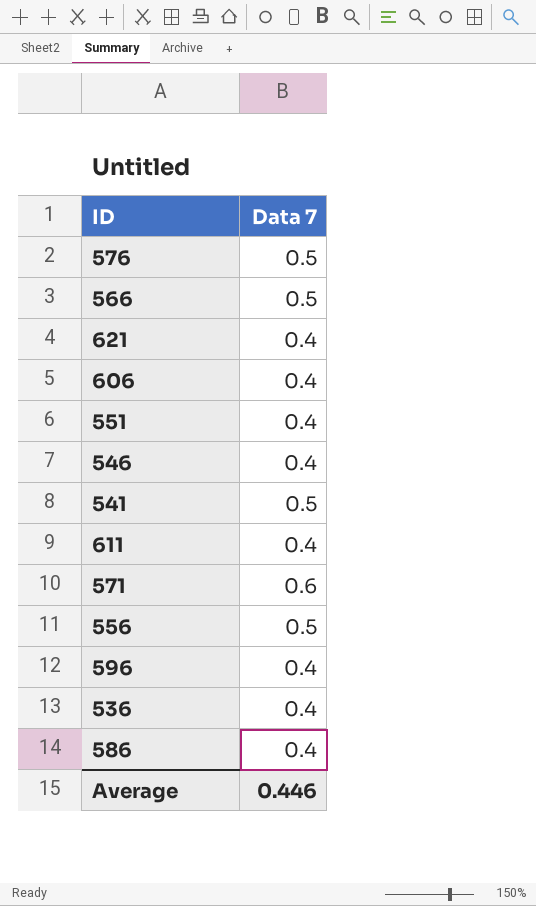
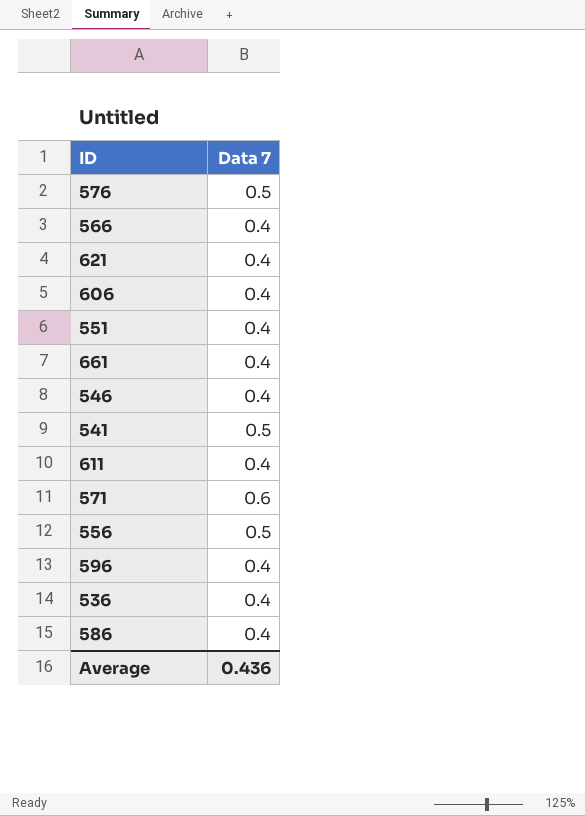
566 | Data 7: 0.5 -> 0.4
row 661: none -> 0.4
Average | Data 7: 0.446 -> 0.436

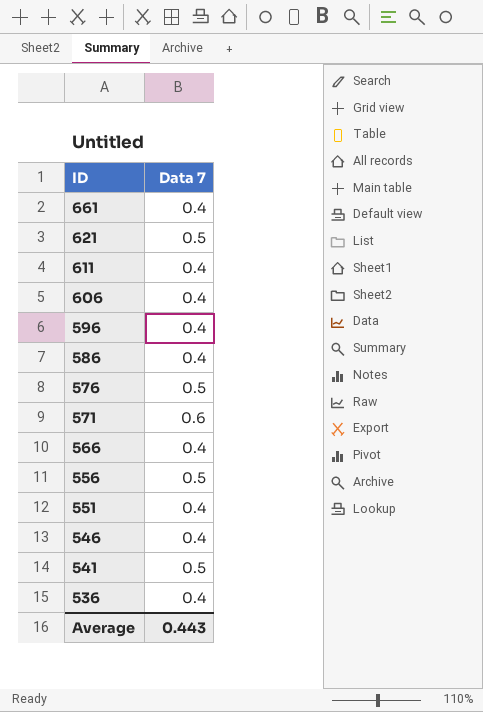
row order: none -> ID descending
621 | Data 7: 0.4 -> 0.5
Average | Data 7: 0.436 -> 0.443

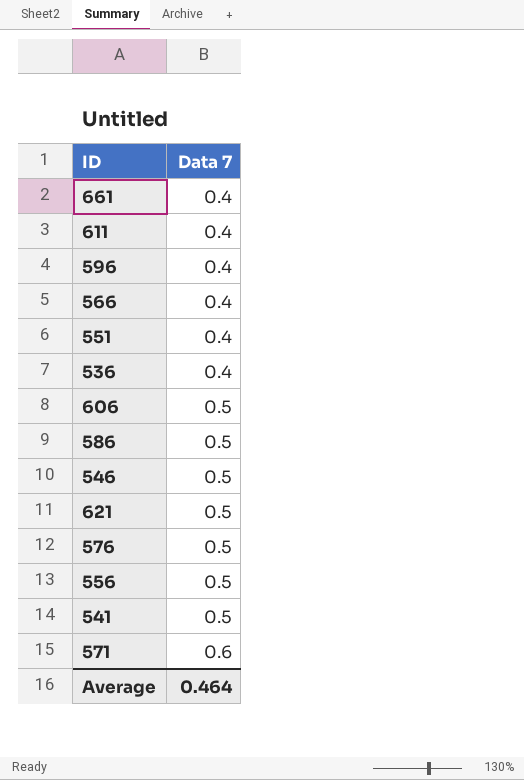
row order: ID descending -> Data 7 ascending
606 | Data 7: 0.4 -> 0.5
586 | Data 7: 0.4 -> 0.5
546 | Data 7: 0.4 -> 0.5
Average | Data 7: 0.443 -> 0.464

